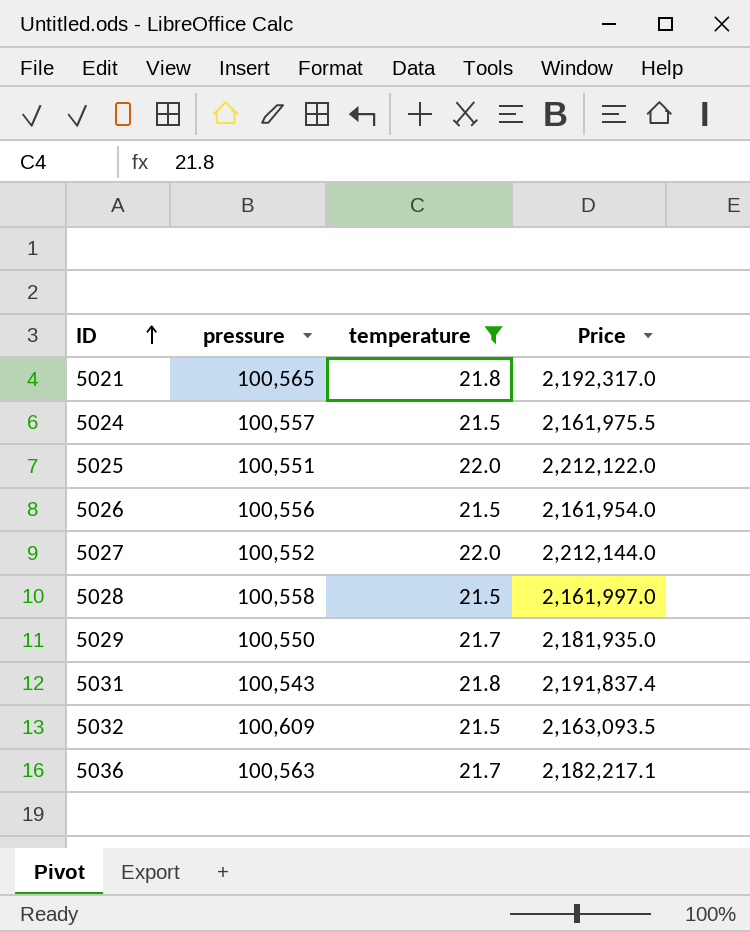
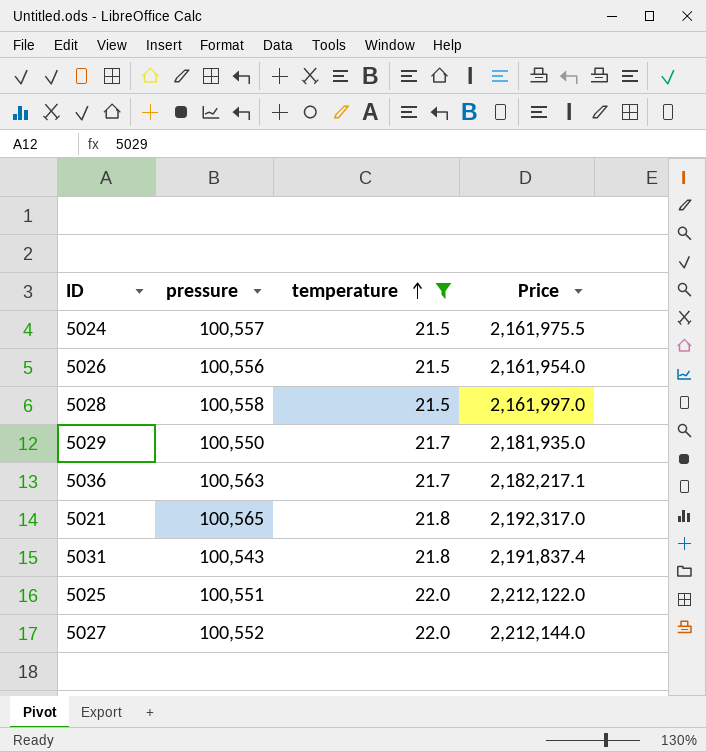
row order: ID ascending -> temperature ascending
row 5032: 100,609 | 21.5 | 2,163,093.5 -> none

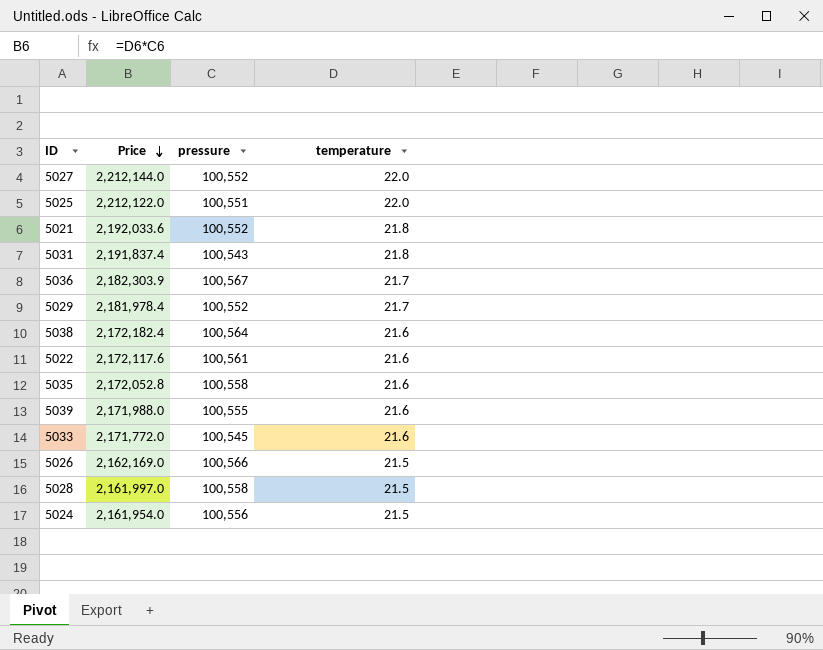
filter: temperature != 21.6 -> none
row order: temperature ascending -> Price descending
column Price | position: 4 -> 2
5021 | Price: 2,192,317.0 -> 2,192,033.6
5021 | pressure: 100,565 -> 100,552
5036 | Price: 2,182,217.1 -> 2,182,303.9
5036 | pressure: 100,563 -> 100,567
5029 | Price: 2,181,935.0 -> 2,181,978.4
5029 | pressure: 100,550 -> 100,552
5026 | Price: 2,161,954.0 -> 2,162,169.0
5026 | pressure: 100,556 -> 100,566
5024 | Price: 2,161,975.5 -> 2,161,954.0
5024 | pressure: 100,557 -> 100,556

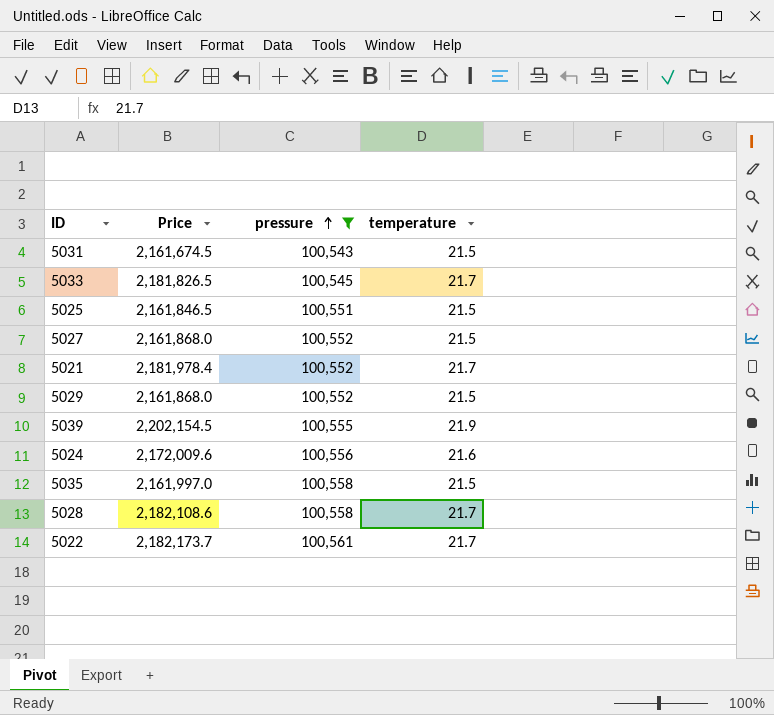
filter: none -> pressure <= 100,561
row order: Price descending -> pressure ascending
5031 | Price: 2,191,837.4 -> 2,161,674.5
5031 | temperature: 21.8 -> 21.5
5033 | Price: 2,171,772.0 -> 2,181,826.5
5033 | temperature: 21.6 -> 21.7
5025 | Price: 2,212,122.0 -> 2,161,846.5
5025 | temperature: 22.0 -> 21.5
5027 | Price: 2,212,144.0 -> 2,161,868.0
5027 | temperature: 22.0 -> 21.5
5021 | Price: 2,192,033.6 -> 2,181,978.4
5021 | temperature: 21.8 -> 21.7
5029 | Price: 2,181,978.4 -> 2,161,868.0
5029 | temperature: 21.7 -> 21.5
5039 | Price: 2,171,988.0 -> 2,202,154.5
5039 | temperature: 21.6 -> 21.9
5024 | Price: 2,161,954.0 -> 2,172,009.6
5024 | temperature: 21.5 -> 21.6
5035 | Price: 2,172,052.8 -> 2,161,997.0
5035 | temperature: 21.6 -> 21.5
5028 | Price: 2,161,997.0 -> 2,182,108.6
5028 | temperature: 21.5 -> 21.7
5022 | Price: 2,172,117.6 -> 2,182,173.7
5022 | temperature: 21.6 -> 21.7

